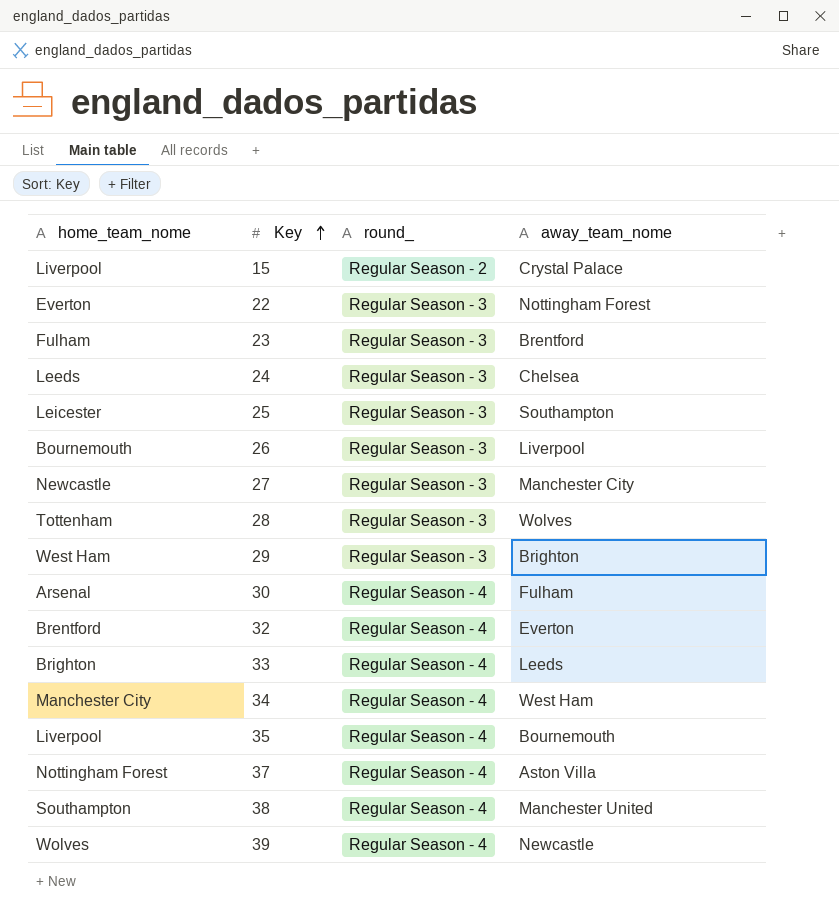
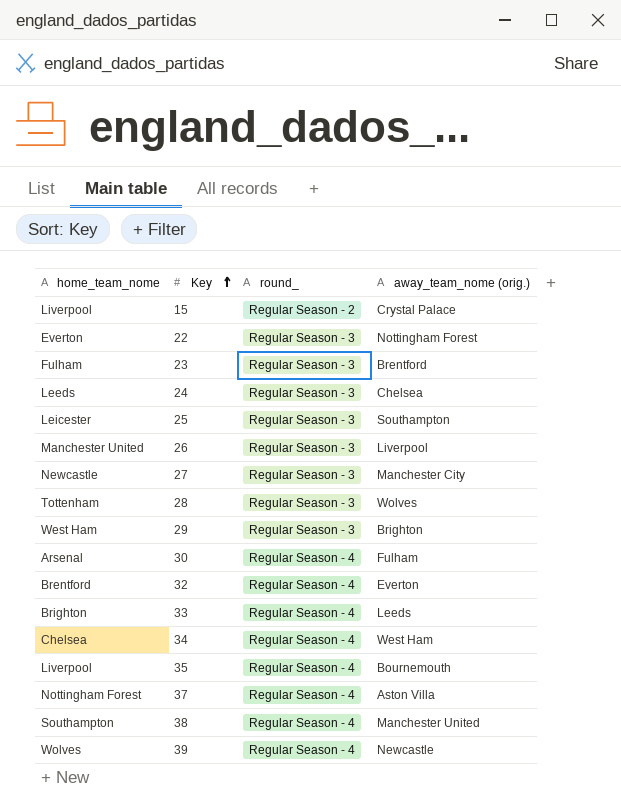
column name: away_team_nome -> away_team_nome (orig.)
26 | home_team_nome: Bournemouth -> Manchester United
34 | home_team_nome: Manchester City -> Chelsea

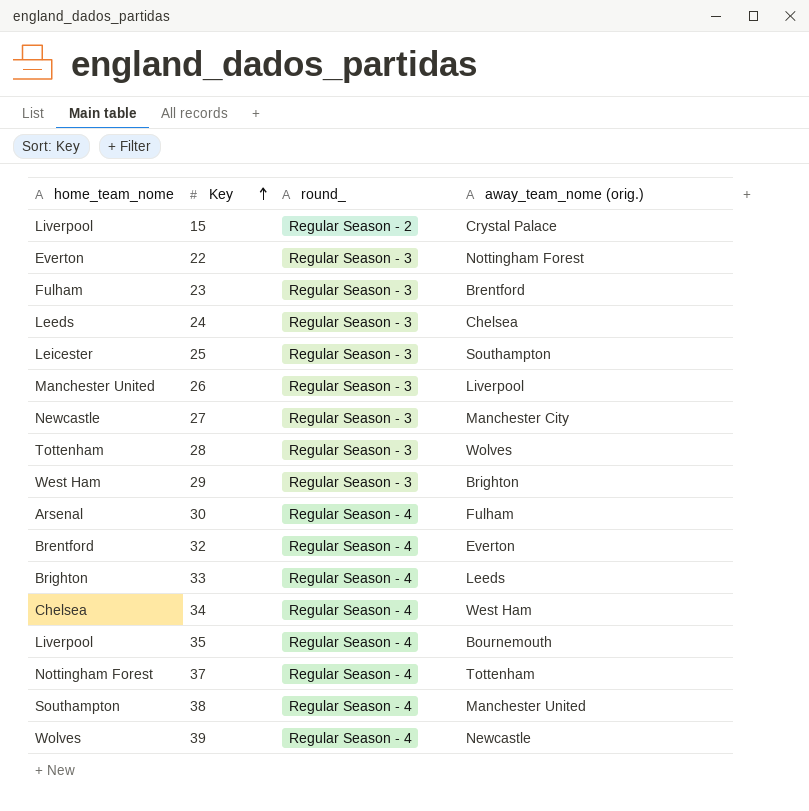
37 | away_team_nome (orig.): Aston Villa -> Tottenham

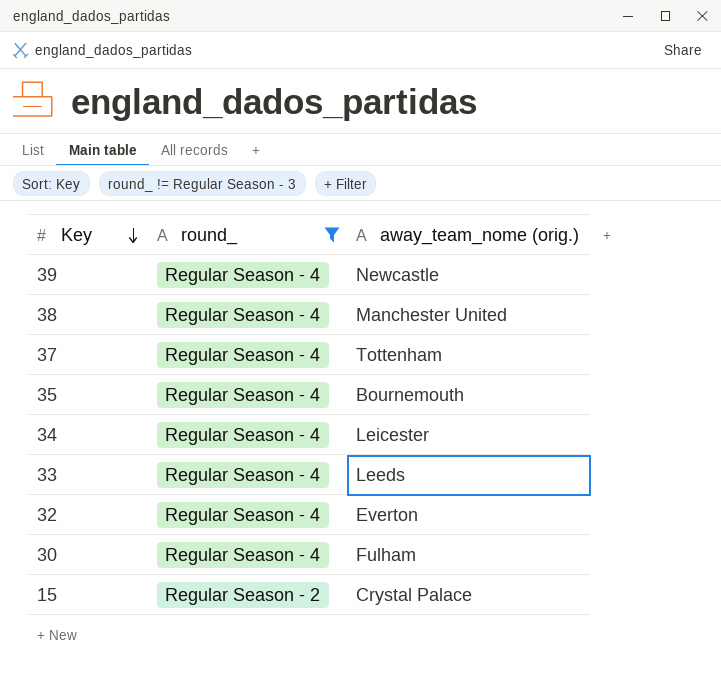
filter: none -> round_ != Regular Season - 3
row order: Key ascending -> Key descending
column home_team_nome | position: 1 -> none
34 | away_team_nome (orig.): West Ham -> Leicester

